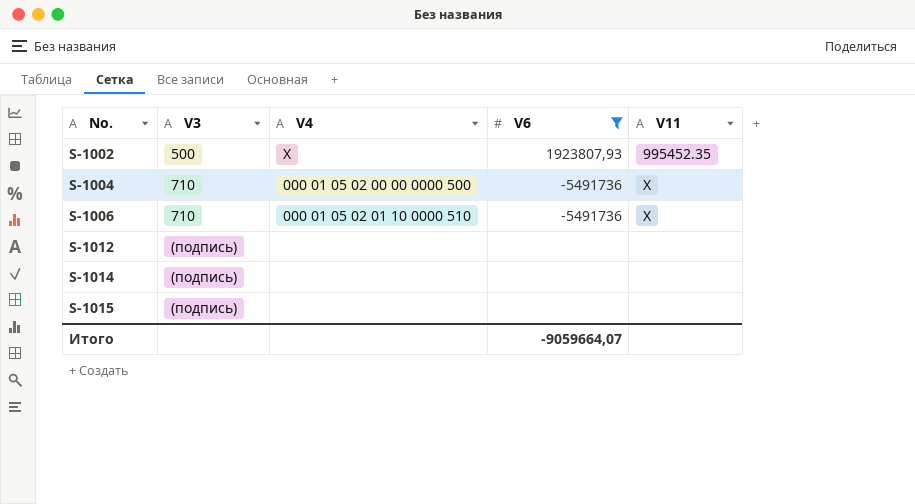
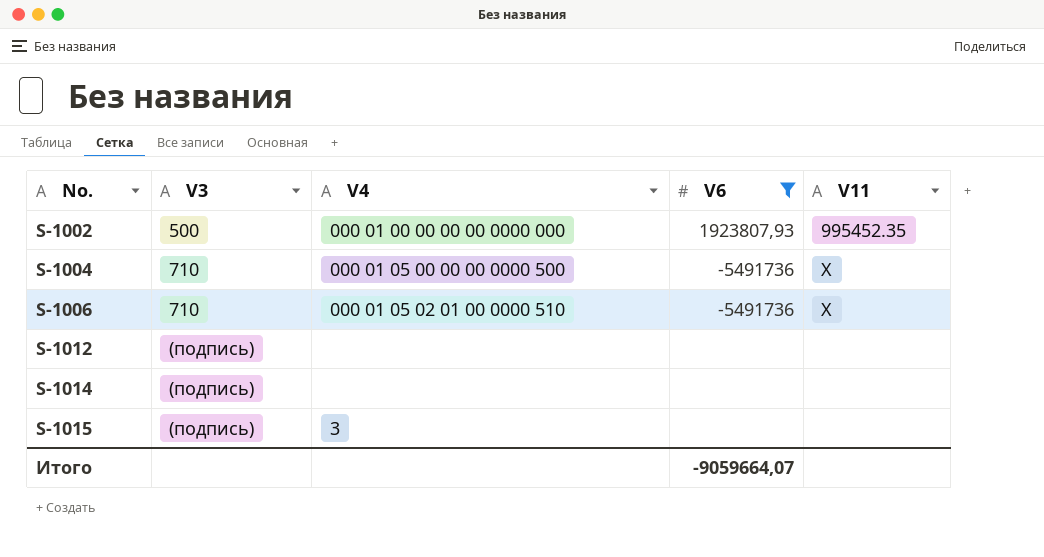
S-1002 | V4: Х -> 000 01 00 00 00 00 0000 000
S-1004 | V4: 000 01 05 02 00 00 0000 500 -> 000 01 05 00 00 00 0000 500
S-1006 | V4: 000 01 05 02 01 10 0000 510 -> 000 01 05 02 01 00 0000 510
S-1015 | V4: none -> 3

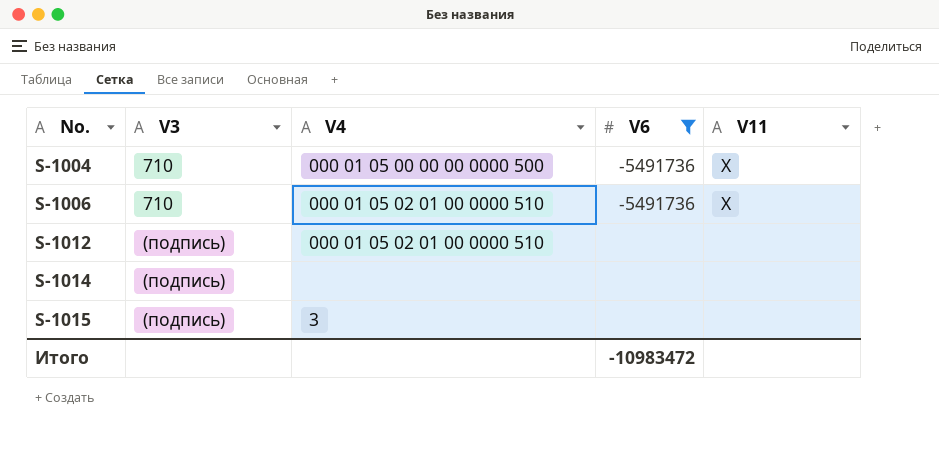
row S-1002: 500 | 000 01 00 00 00 00 0000 000 | 1923807,93 | 995452.35 -> none
S-1012 | V4: none -> 000 01 05 02 01 00 0000 510
Итого | V6: -9059664,07 -> -10983472

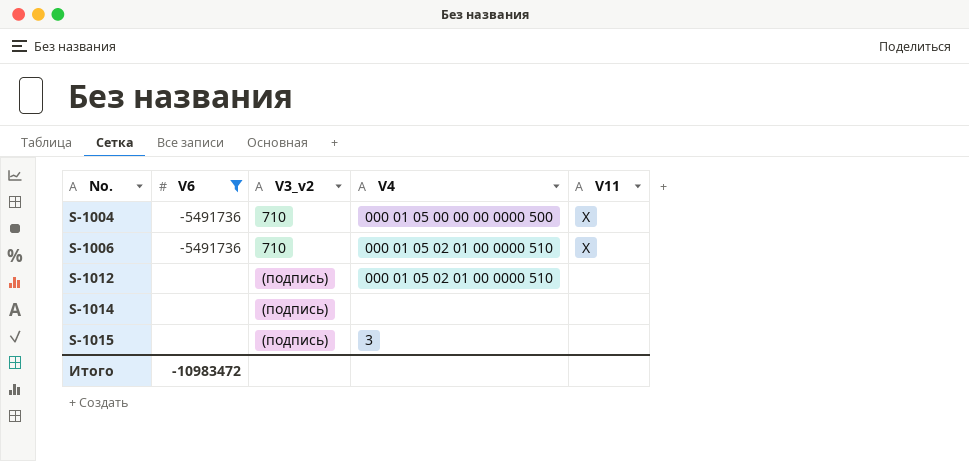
column V6 | position: 4 -> 2
column name: V3 -> V3_v2

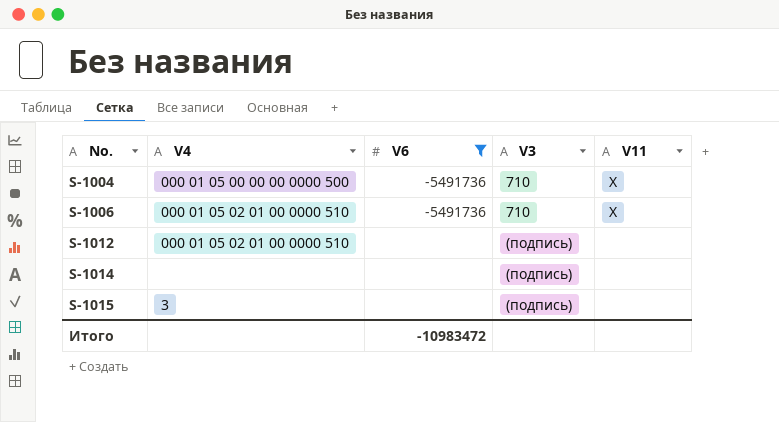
column V4 | position: 4 -> 2
column name: V3_v2 -> V3

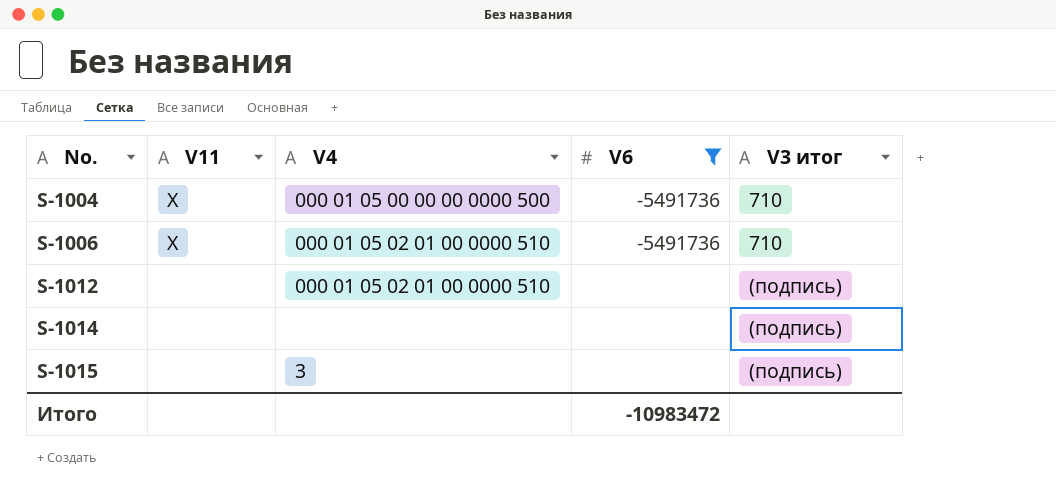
column V11 | position: 5 -> 2
column name: V3 -> V3 итог

